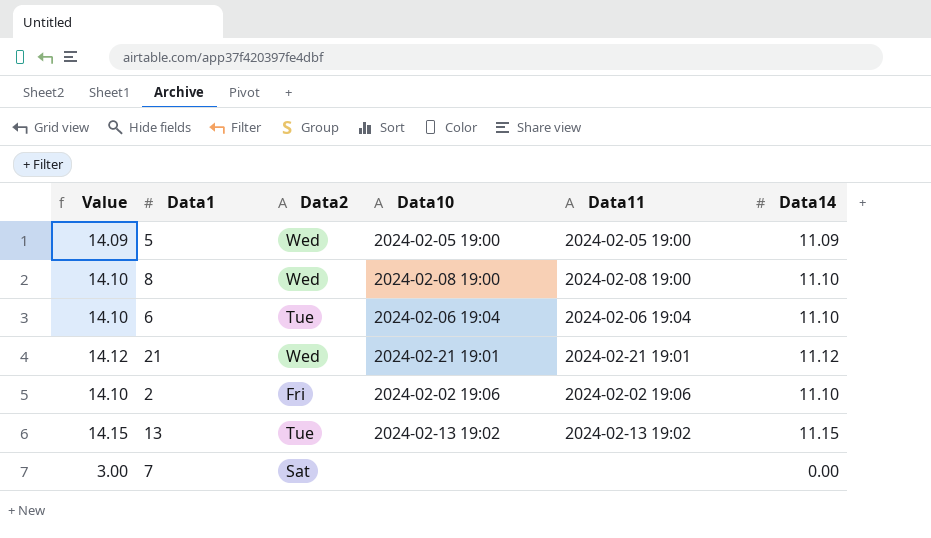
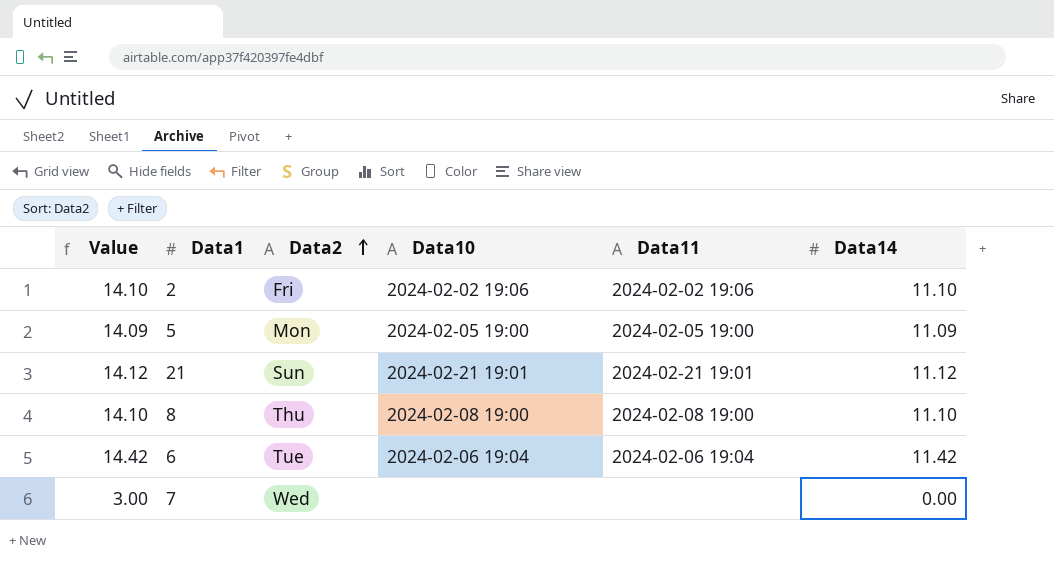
row order: none -> Data2 ascending
row 13: 14.15 | Tue | 2024-02-13 19:02 | 2024-02-13 19:02 | 11.15 -> none
5 | Data2: Wed -> Mon
21 | Data2: Wed -> Sun
8 | Data2: Wed -> Thu
6 | Value: 14.10 -> 14.42
6 | Data14: 11.10 -> 11.42
7 | Data2: Sat -> Wed

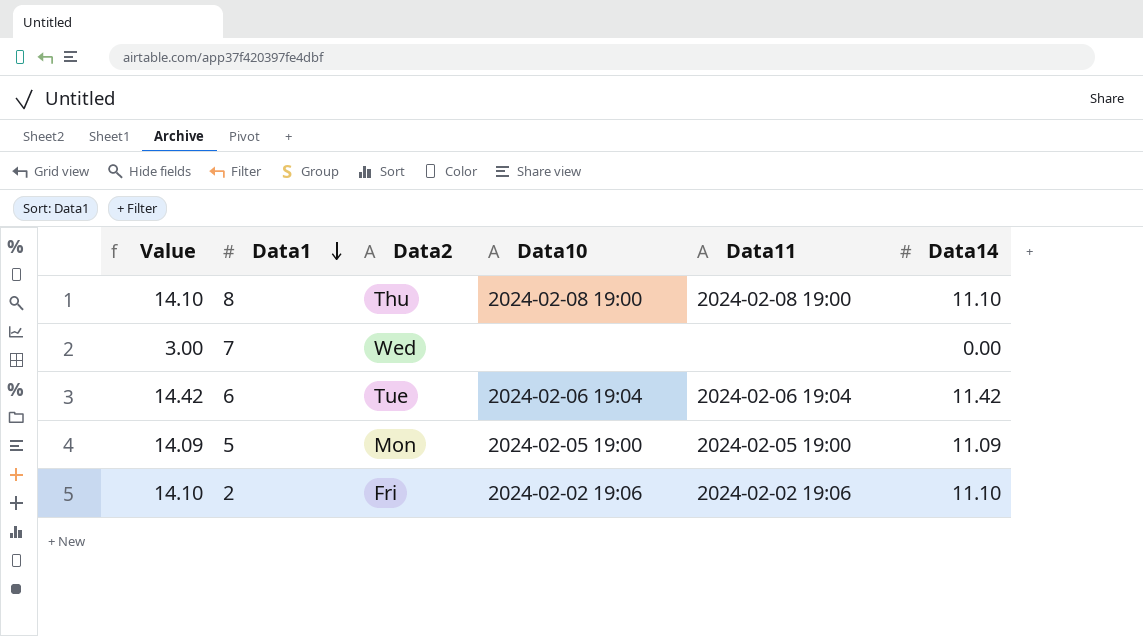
row order: Data2 ascending -> Data1 descending
row 21: 14.12 | Sun | 2024-02-21 19:01 | 2024-02-21 19:01 | 11.12 -> none

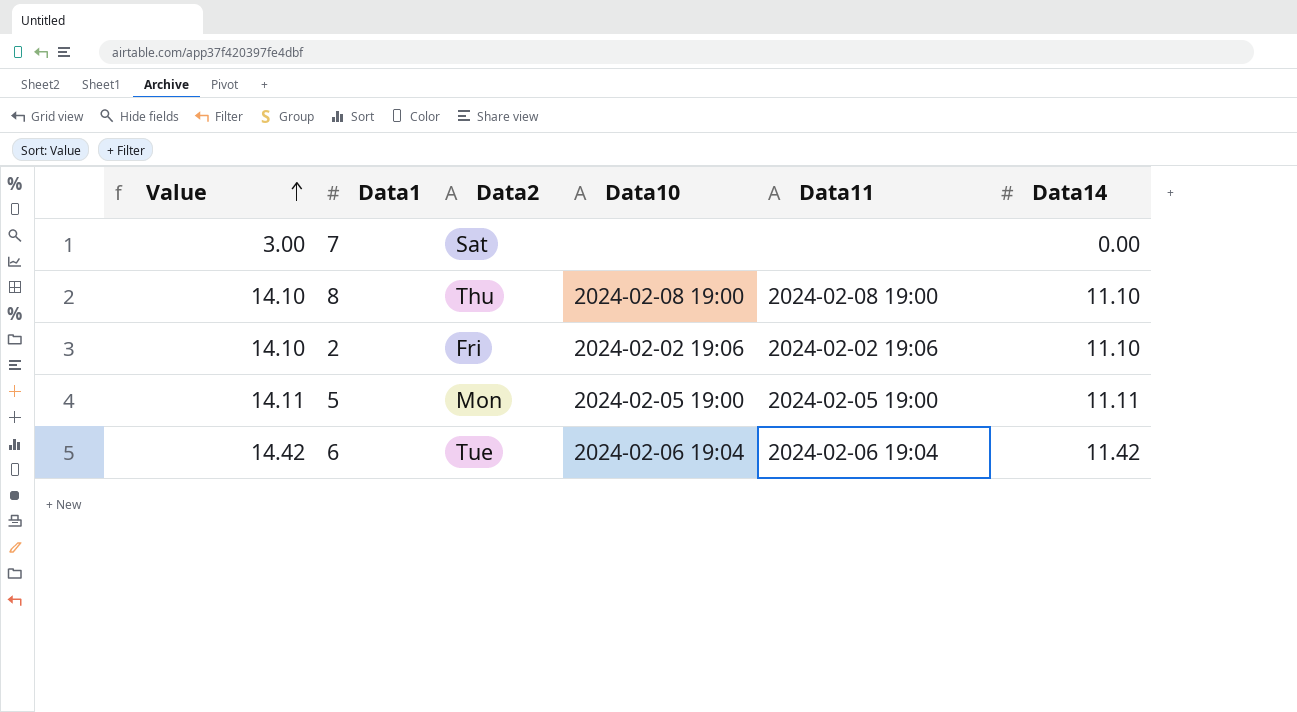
row order: Data1 descending -> Value ascending
7 | Data2: Wed -> Sat
5 | Value: 14.09 -> 14.11
5 | Data14: 11.09 -> 11.11

